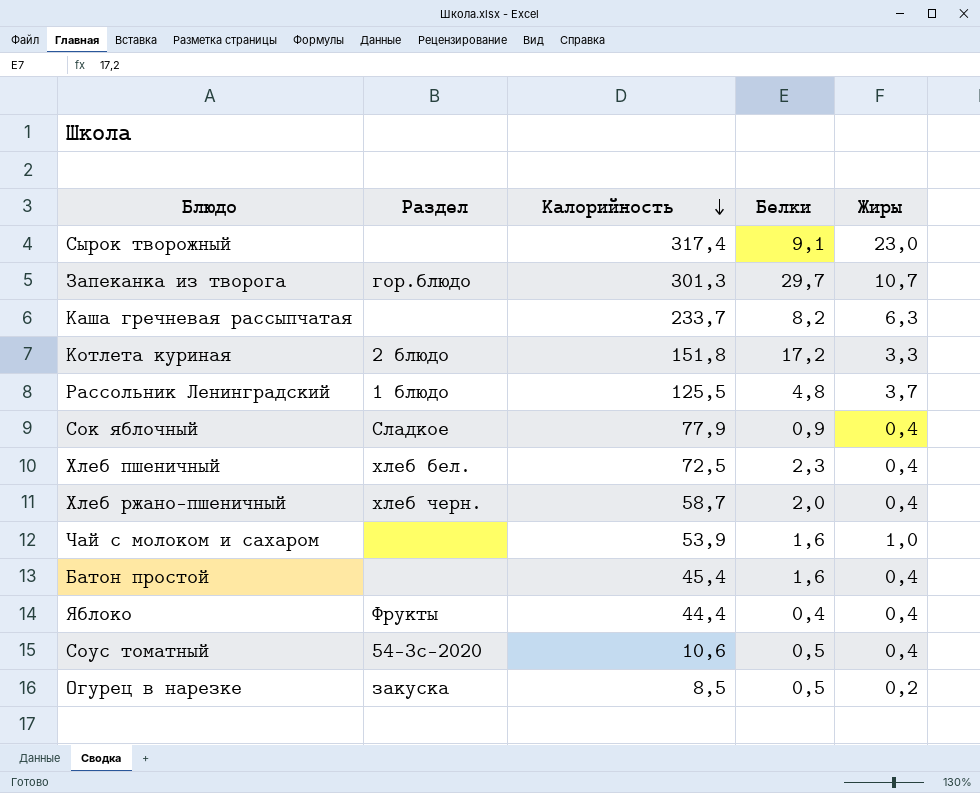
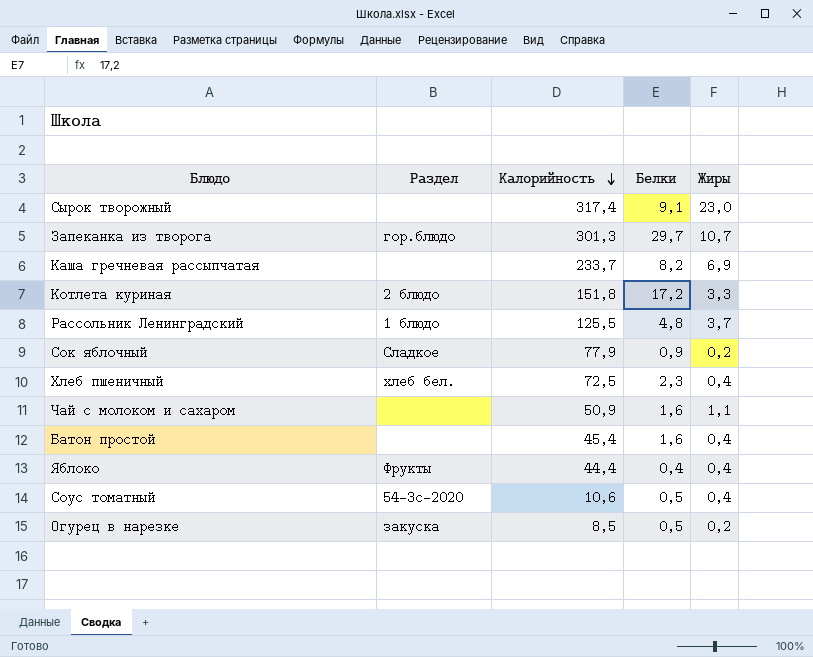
row Хлеб ржано-пшеничный: хлеб черн. | 58,7 | 2,0 | 0,4 -> none
Каша гречневая рассыпчатая | Жиры: 6,3 -> 6,9
Сок яблочный | Жиры: 0,4 -> 0,2
Чай с молоком и сахаром | Калорийность: 53,9 -> 50,9
Чай с молоком и сахаром | Жиры: 1,0 -> 1,1

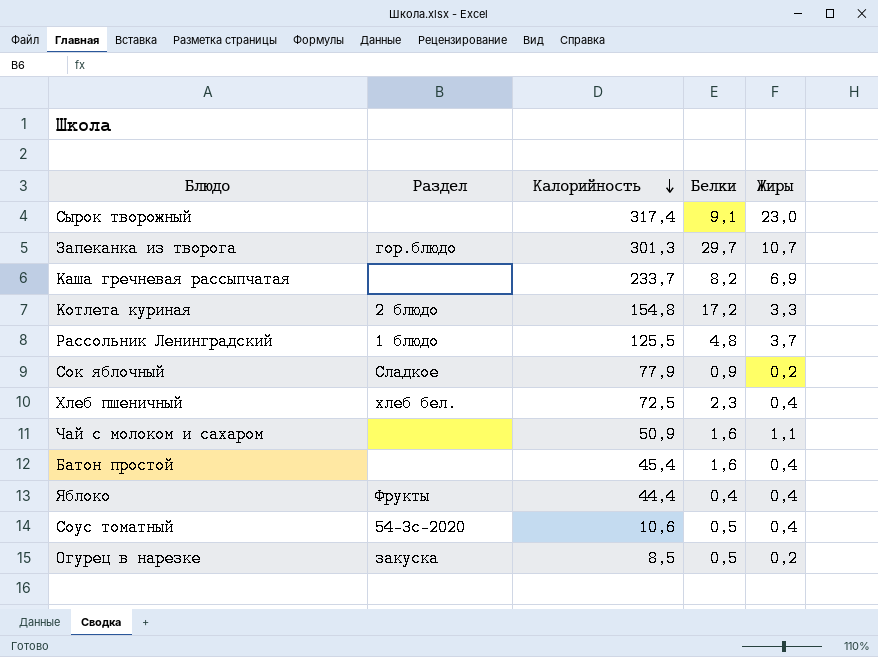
Котлета куриная | Калорийность: 151,8 -> 154,8

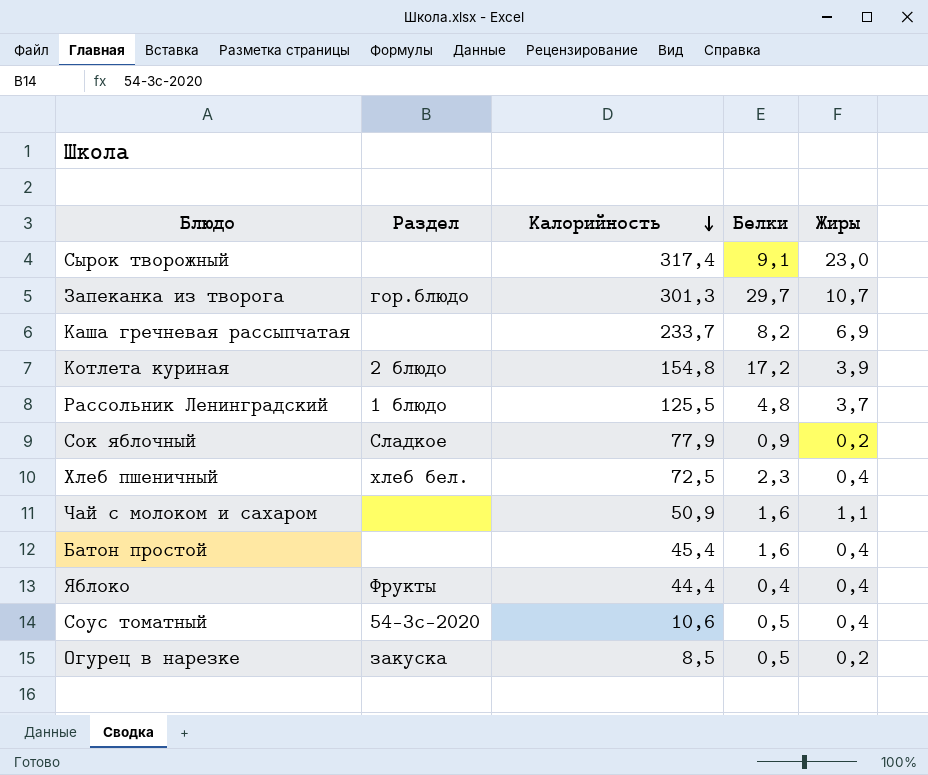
Котлета куриная | Жиры: 3,3 -> 3,9

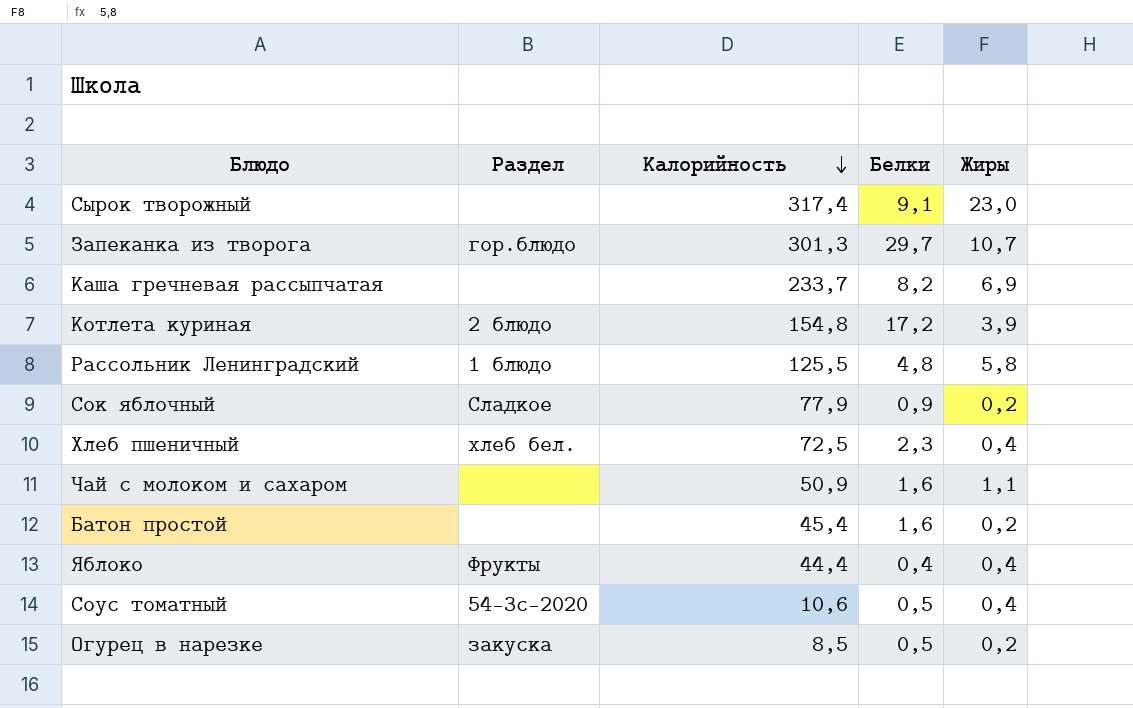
Рассольник Ленинградский | Жиры: 3,7 -> 5,8
Батон простой | Жиры: 0,4 -> 0,2

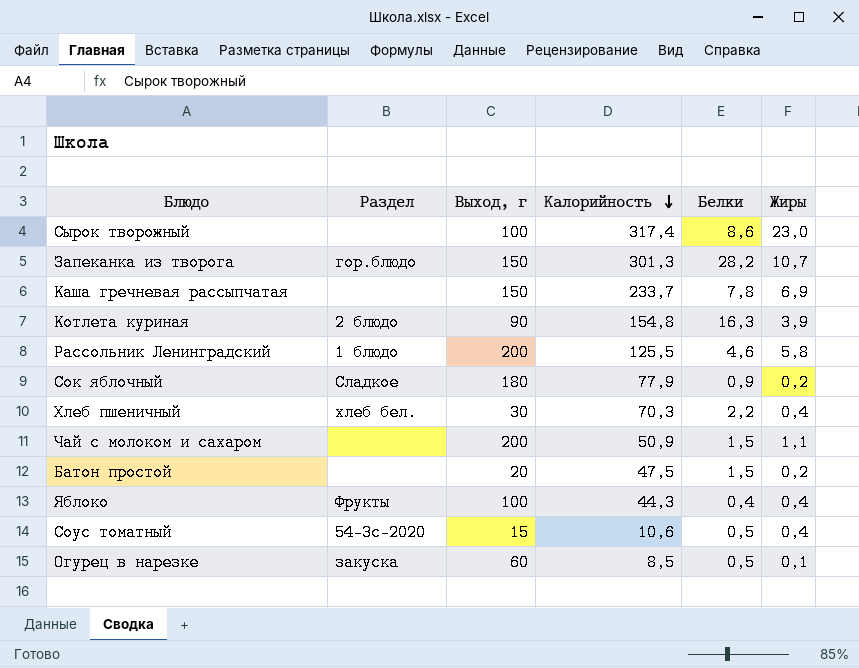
column Выход, г | position: none -> 3
Сырок творожный | Белки: 9,1 -> 8,6
Запеканка из творога | Белки: 29,7 -> 28,2
Каша гречневая рассыпчатая | Белки: 8,2 -> 7,8
Котлета куриная | Белки: 17,2 -> 16,3
Рассольник Ленинградский | Белки: 4,8 -> 4,6
Хлеб пшеничный | Калорийность: 72,5 -> 70,3
Хлеб пшеничный | Белки: 2,3 -> 2,2
Чай с молоком и сахаром | Белки: 1,6 -> 1,5
Батон простой | Калорийность: 45,4 -> 47,5
Батон простой | Белки: 1,6 -> 1,5
Яблоко | Калорийность: 44,4 -> 44,3
Огурец в нарезке | Жиры: 0,2 -> 0,1

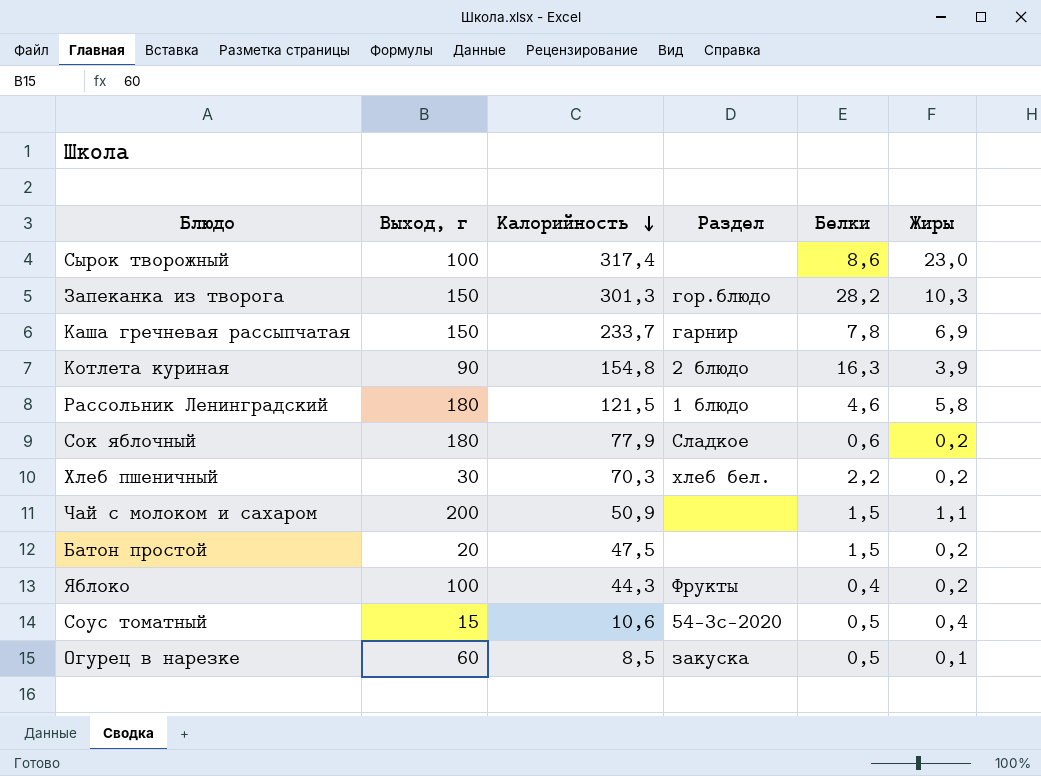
column Раздел | position: 2 -> 4
Запеканка из творога | Жиры: 10,7 -> 10,3
Каша гречневая рассыпчатая | Раздел: none -> гарнир
Рассольник Ленинградский | Выход, г: 200 -> 180
Рассольник Ленинградский | Калорийность: 125,5 -> 121,5
Сок яблочный | Белки: 0,9 -> 0,6
Хлеб пшеничный | Жиры: 0,4 -> 0,2
Яблоко | Жиры: 0,4 -> 0,2

